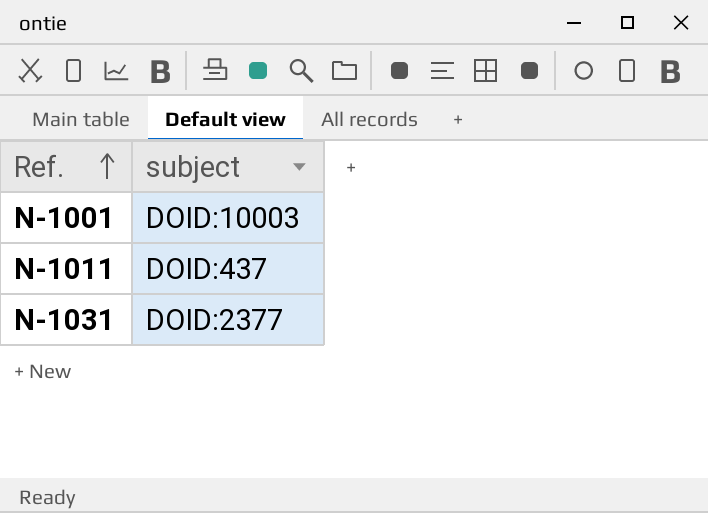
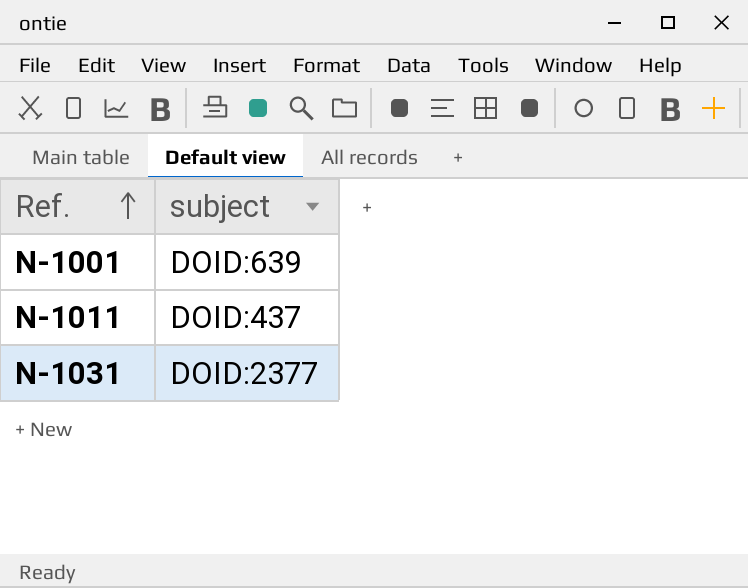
N-1001 | subject: DOID:10003 -> DOID:639

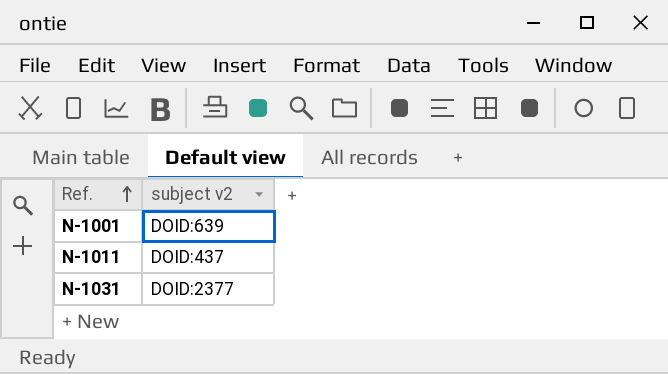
column name: subject -> subject v2

